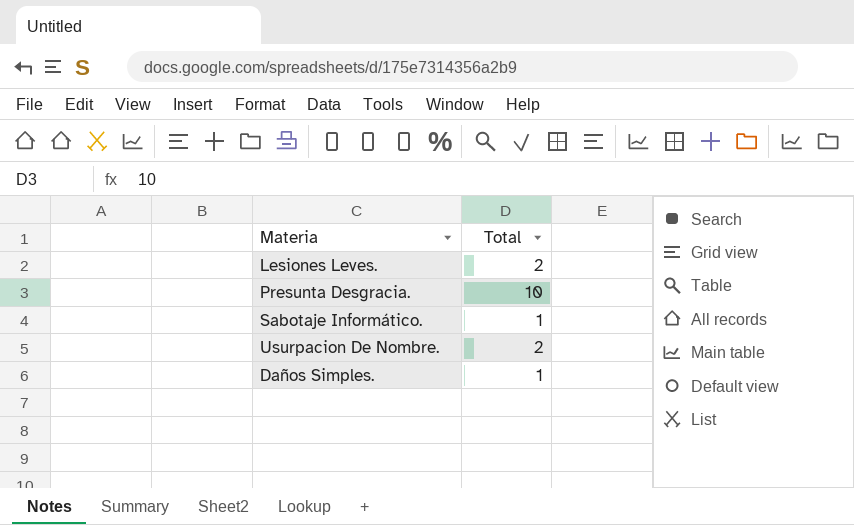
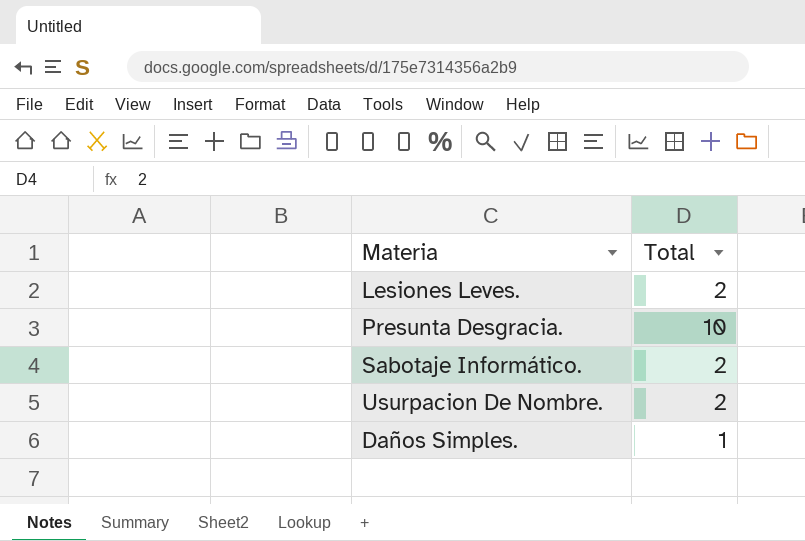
Sabotaje Informático. | Total: 1 -> 2

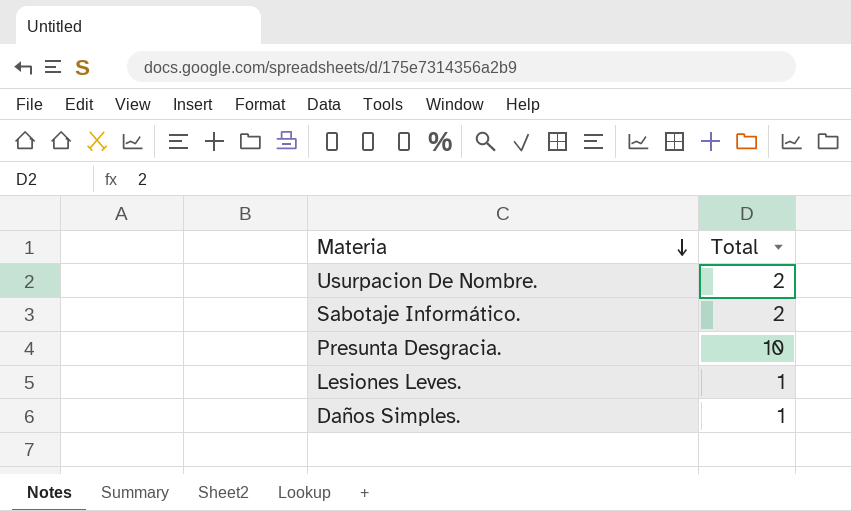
row order: none -> Materia descending
Lesiones Leves. | Total: 2 -> 1

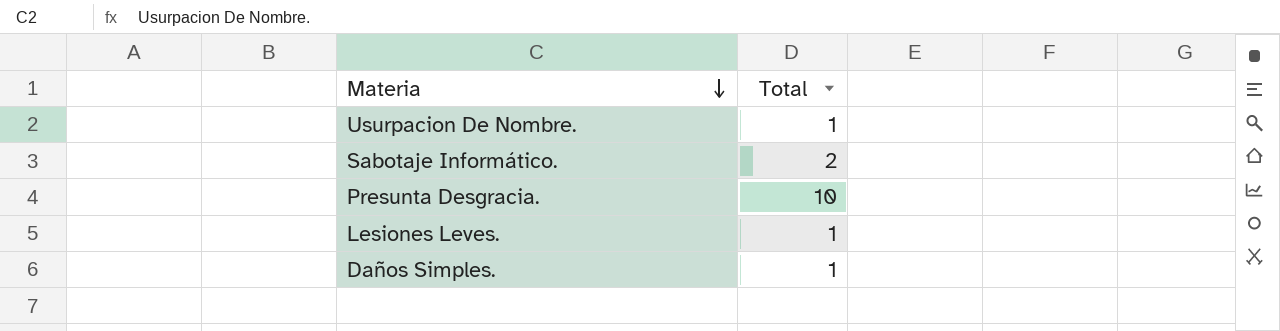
Usurpacion De Nombre. | Total: 2 -> 1

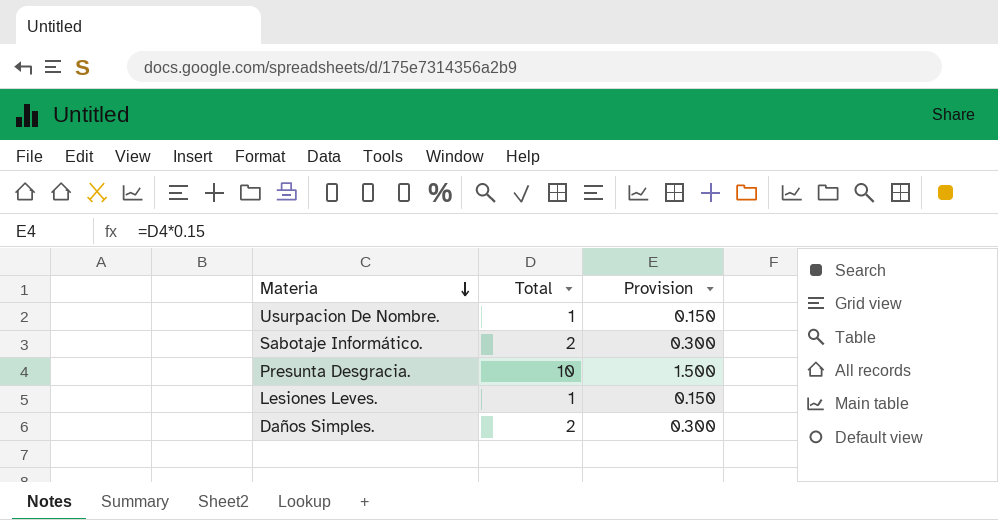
column Provision | formula: none -> [Total] * 0.15
Daños Simples. | Total: 1 -> 2

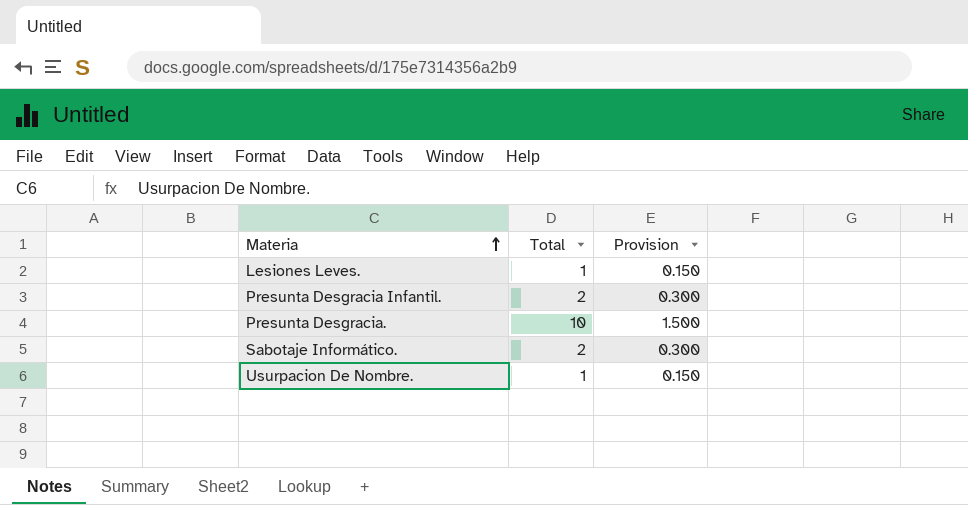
row order: Materia descending -> Materia ascending
row Daños Simples.: 2 | 0.300 -> none
row Presunta Desgracia Infantil.: none -> 2 | 0.300

